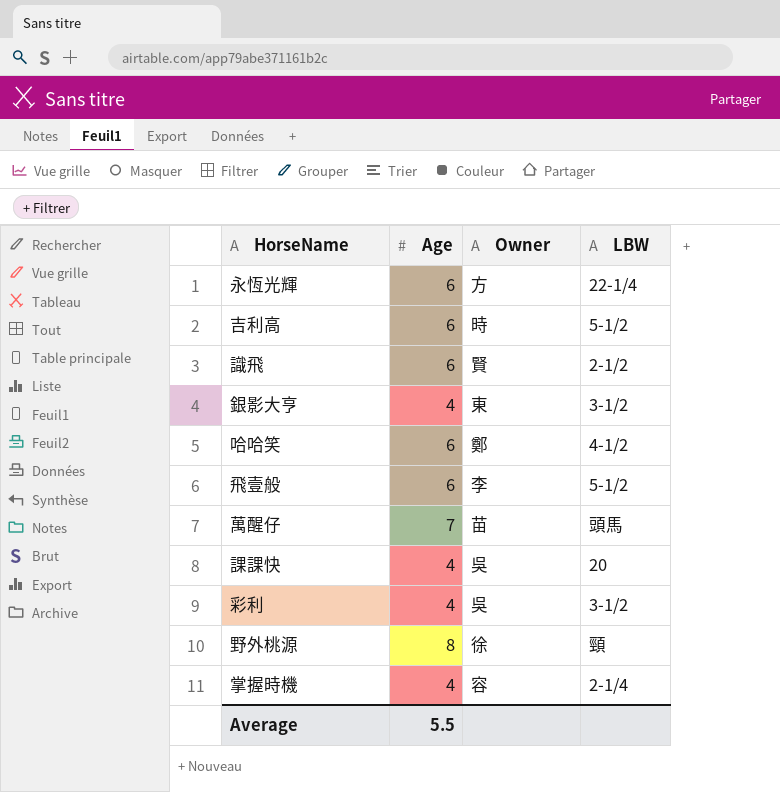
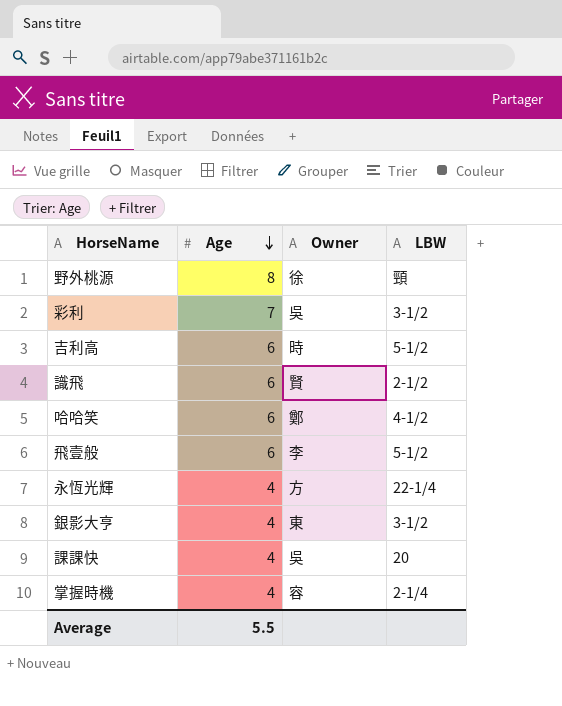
row order: none -> Age descending
row 萬醒仔: 7 | 苗 | 頭馬 -> none
彩利 | Age: 4 -> 7
永恆光輝 | Age: 6 -> 4

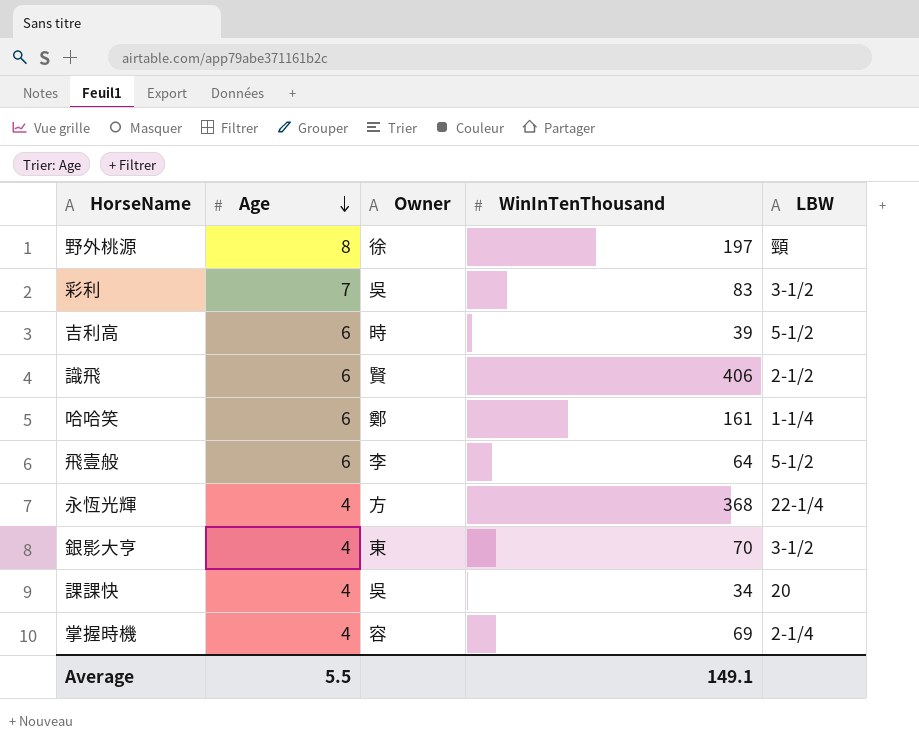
column WinInTenThousand | position: none -> 4
哈哈笑 | LBW: 4-1/2 -> 1-1/4

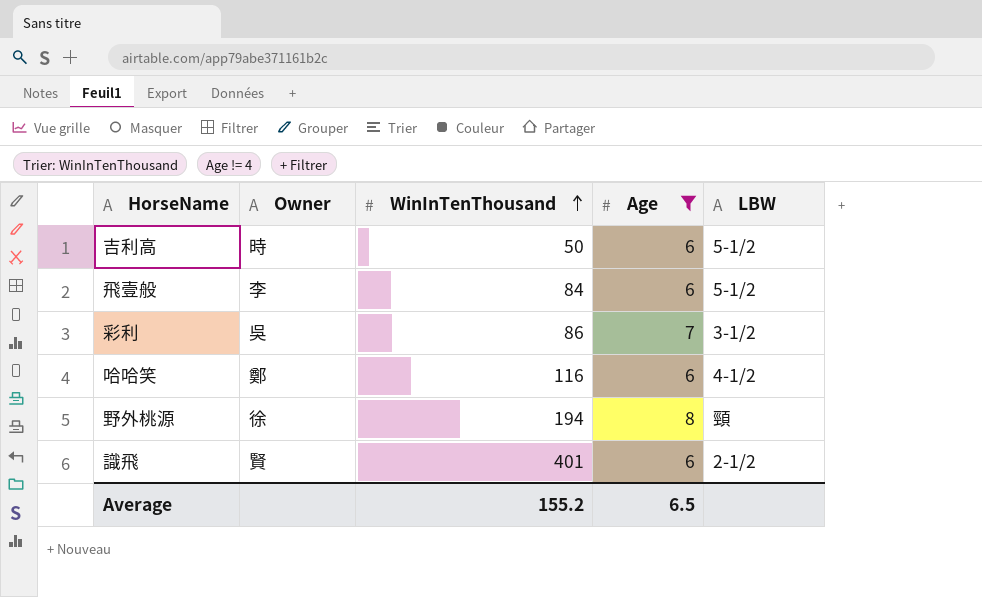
filter: none -> Age != 4
row order: Age descending -> WinInTenThousand ascending
column Age | position: 2 -> 4
吉利高 | WinInTenThousand: 39 -> 50
飛壹般 | WinInTenThousand: 64 -> 84
彩利 | WinInTenThousand: 83 -> 86
哈哈笑 | WinInTenThousand: 161 -> 116
哈哈笑 | LBW: 1-1/4 -> 4-1/2
野外桃源 | WinInTenThousand: 197 -> 194
識飛 | WinInTenThousand: 406 -> 401
Average | WinInTenThousand: 149.1 -> 155.2
Average | Age: 5.5 -> 6.5

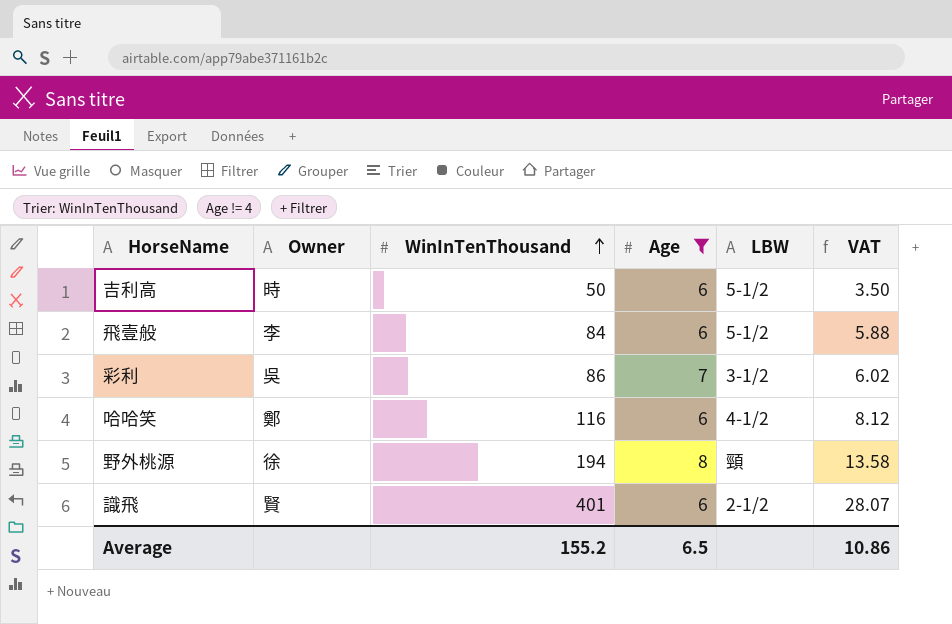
column VAT | formula: none -> [WinInTenThousand] * 0.07

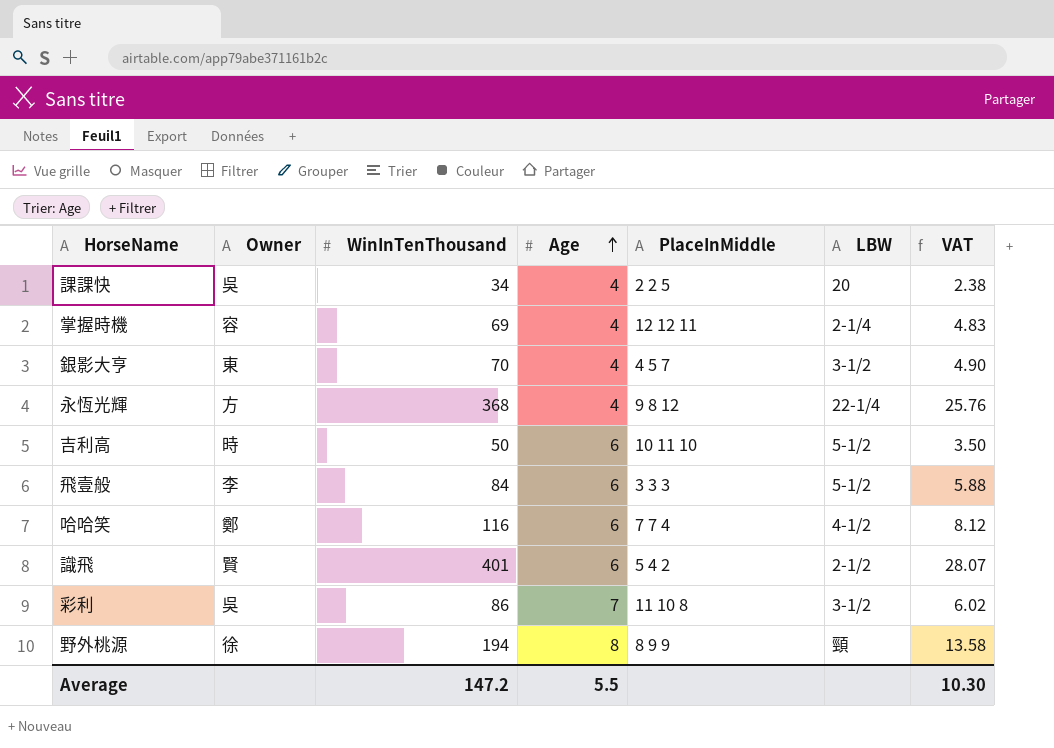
filter: Age != 4 -> none
row order: WinInTenThousand ascending -> Age ascending
column PlaceInMiddle | position: none -> 5
Average | WinInTenThousand: 155.2 -> 147.2
Average | Age: 6.5 -> 5.5
Average | VAT: 10.86 -> 10.30

